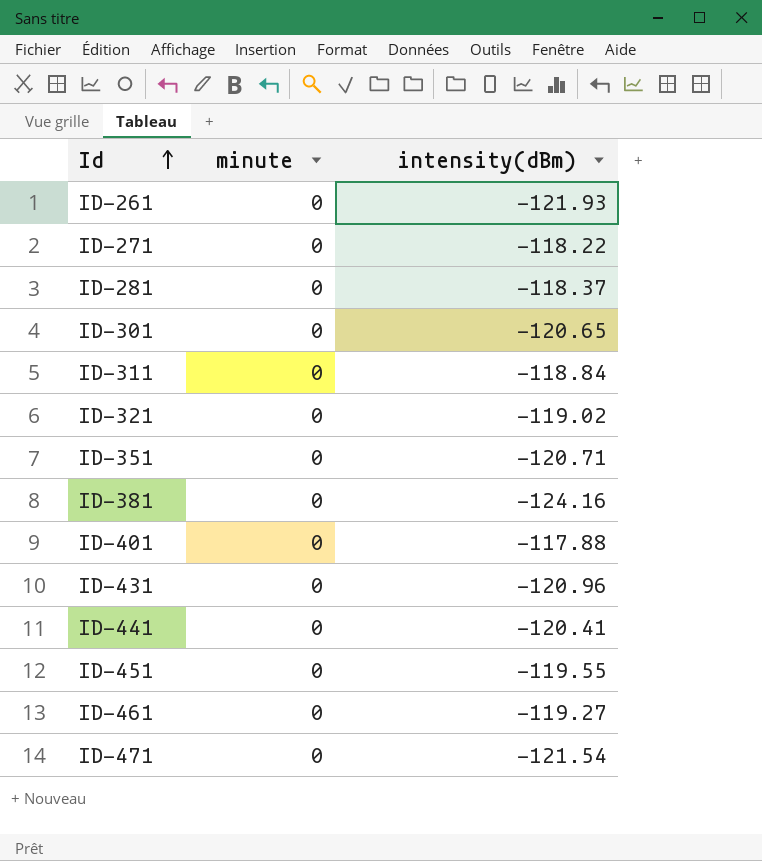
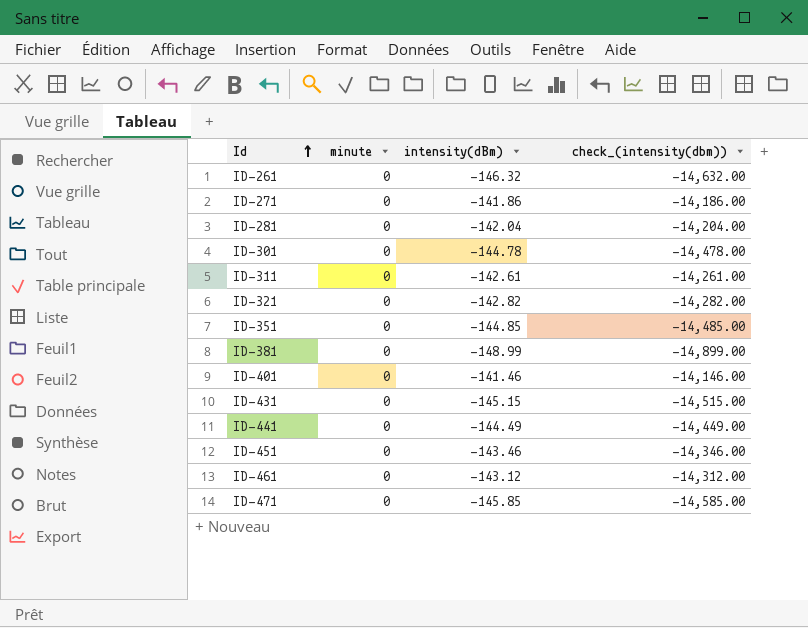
column check_(intensity(dbm)) | formula: none -> [intensity(dBm)] * 100
ID-261 | intensity(dBm): -121.93 -> -146.32
ID-271 | intensity(dBm): -118.22 -> -141.86
ID-281 | intensity(dBm): -118.37 -> -142.04
ID-301 | intensity(dBm): -120.65 -> -144.78
ID-311 | intensity(dBm): -118.84 -> -142.61
ID-321 | intensity(dBm): -119.02 -> -142.82
ID-351 | intensity(dBm): -120.71 -> -144.85
ID-381 | intensity(dBm): -124.16 -> -148.99
ID-401 | intensity(dBm): -117.88 -> -141.46
ID-431 | intensity(dBm): -120.96 -> -145.15
ID-441 | intensity(dBm): -120.41 -> -144.49
ID-451 | intensity(dBm): -119.55 -> -143.46
ID-461 | intensity(dBm): -119.27 -> -143.12
ID-471 | intensity(dBm): -121.54 -> -145.85

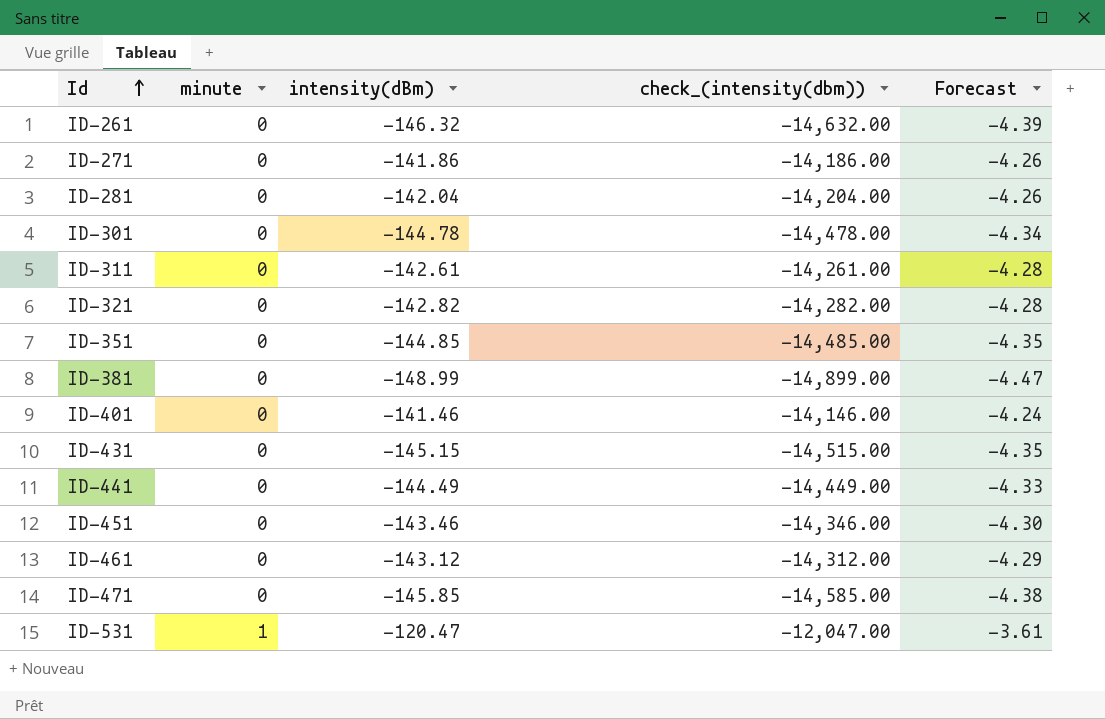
column Forecast | formula: none -> [intensity(dBm)] * 0.03
row ID-531: none -> 1 | -120.47 | -12,047.00 | -3.61

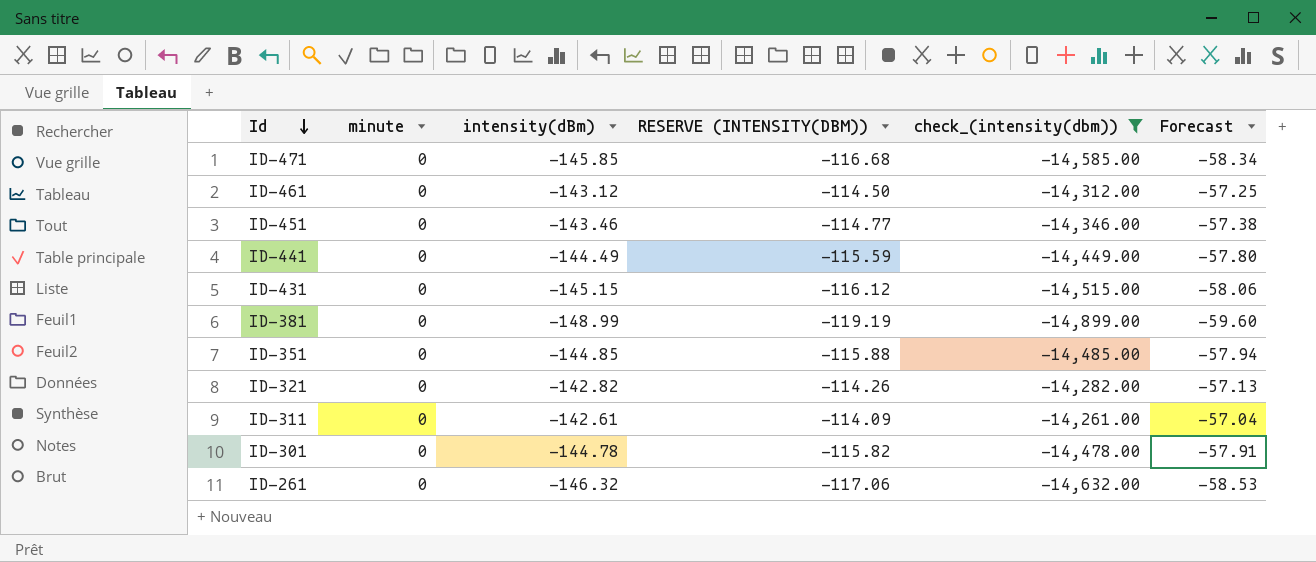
filter: none -> check_(intensity(dbm)) <= -14,261.00
row order: Id ascending -> Id descending
column RESERVE (INTENSITY(DBM)) | formula: none -> [intensity(dBm)] * 0.8
column Forecast | formula: [intensity(dBm)] * 0.03 -> [intensity(dBm)] * 0.4

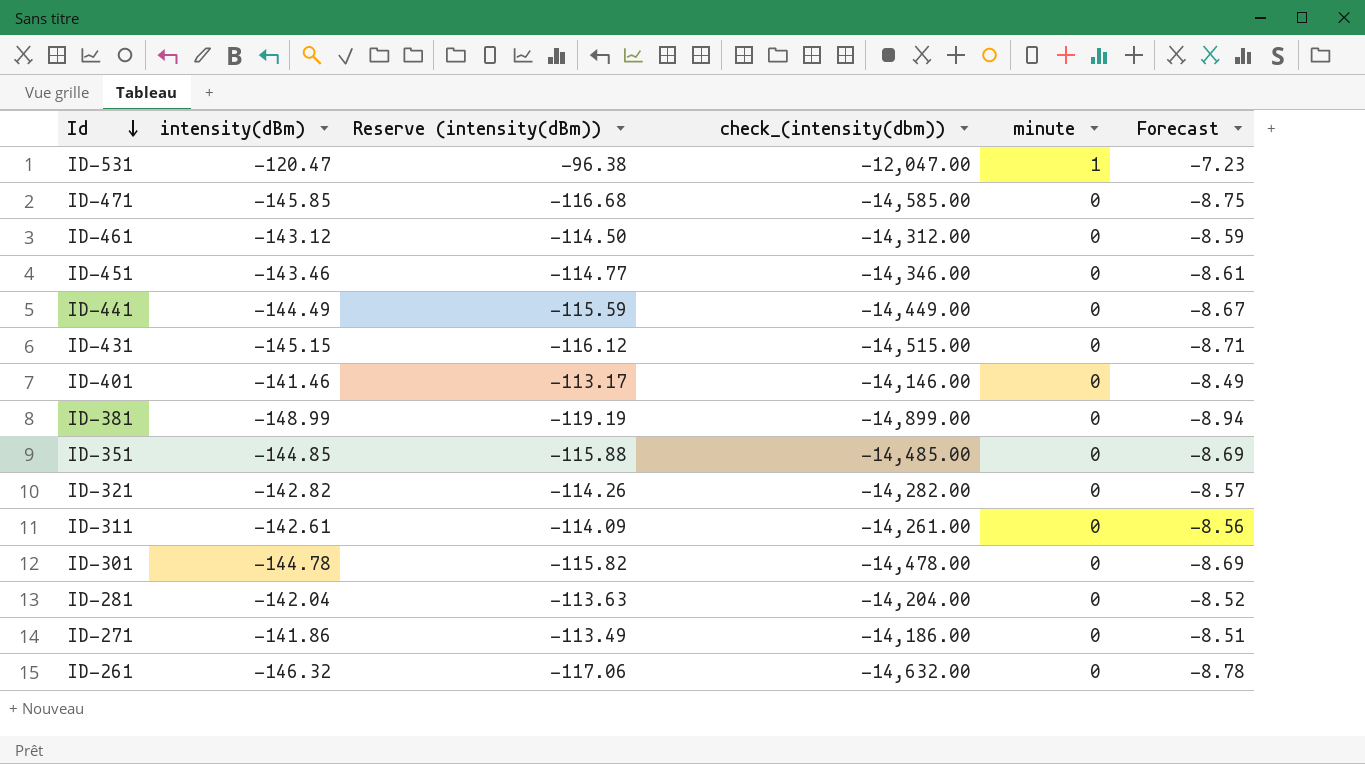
filter: check_(intensity(dbm)) <= -14,261.00 -> none
column name: RESERVE (INTENSITY(DBM)) -> Reserve (intensity(dBm))
column minute | position: 2 -> 5
column Forecast | formula: [intensity(dBm)] * 0.4 -> [intensity(dBm)] * 0.06

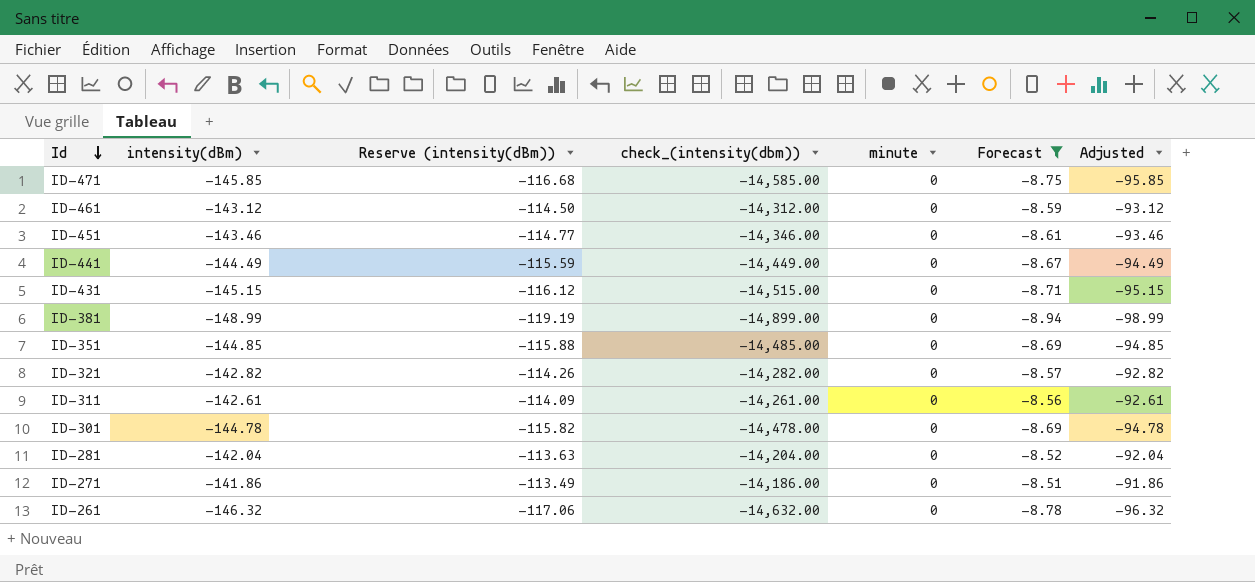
filter: none -> Forecast <= -8.51
column Adjusted | formula: none -> [intensity(dBm)] + 50

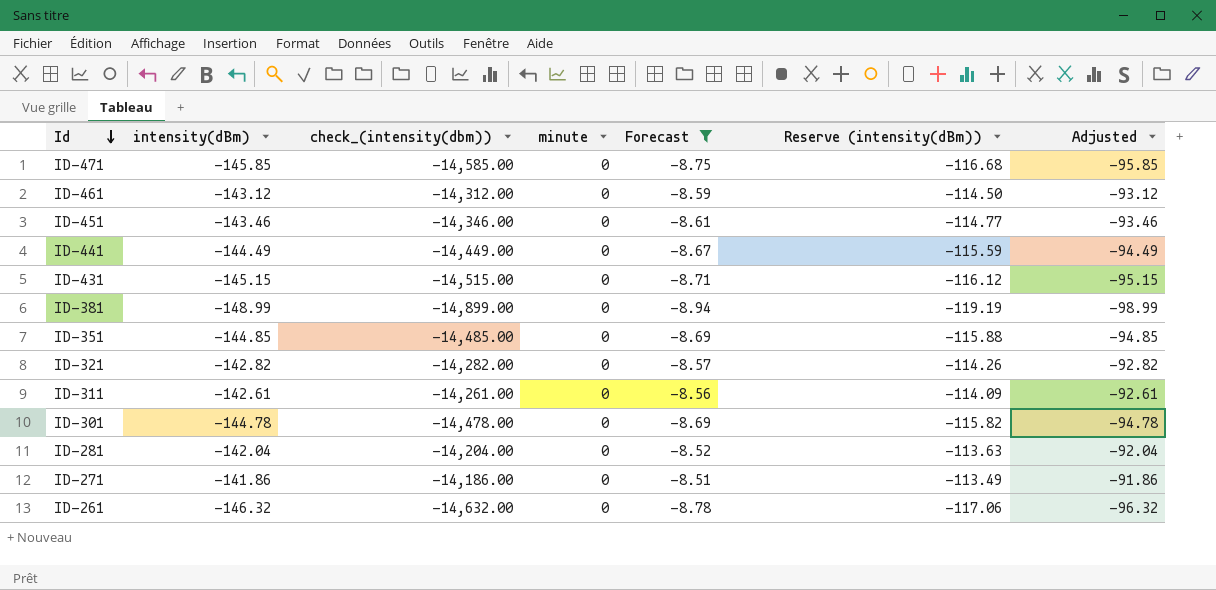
column Reserve (intensity(dBm)) | position: 3 -> 6

